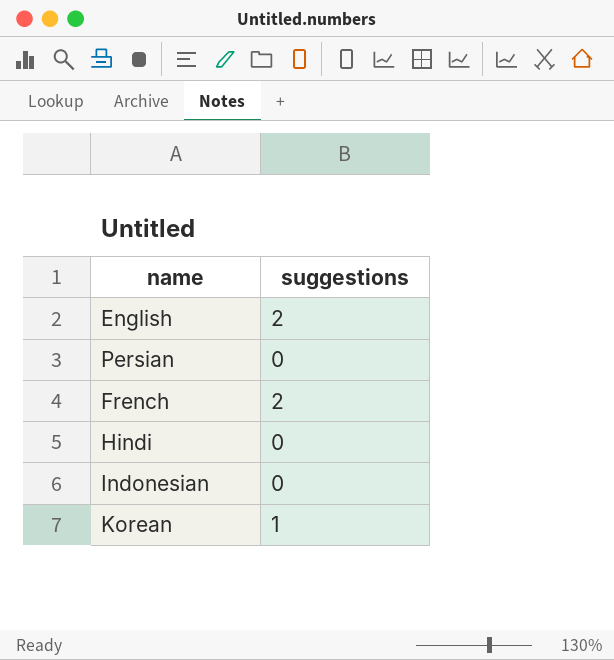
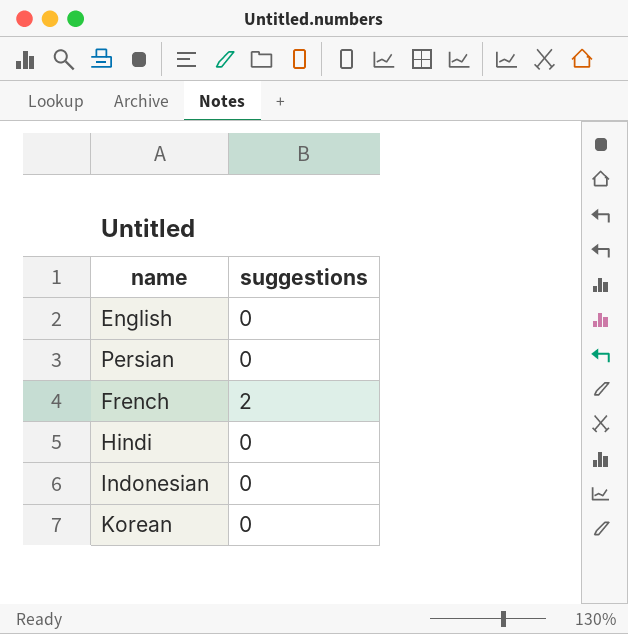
English | suggestions: 2 -> 0
Korean | suggestions: 1 -> 0

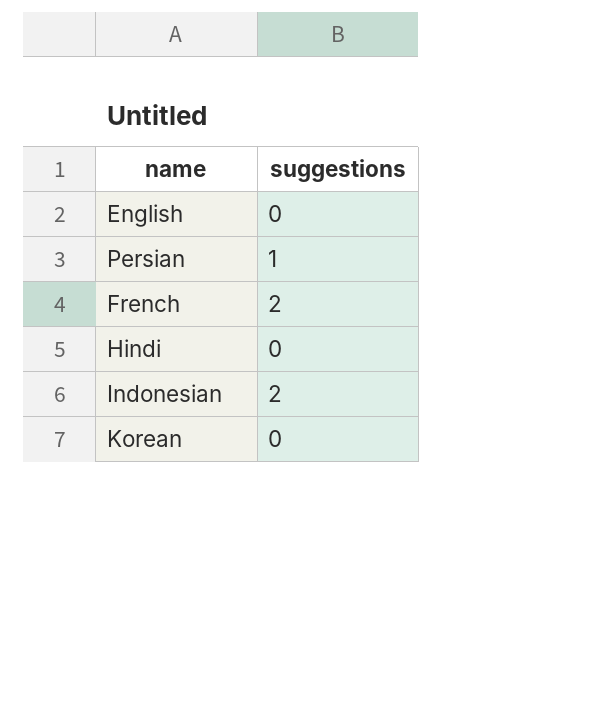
Persian | suggestions: 0 -> 1
Indonesian | suggestions: 0 -> 2

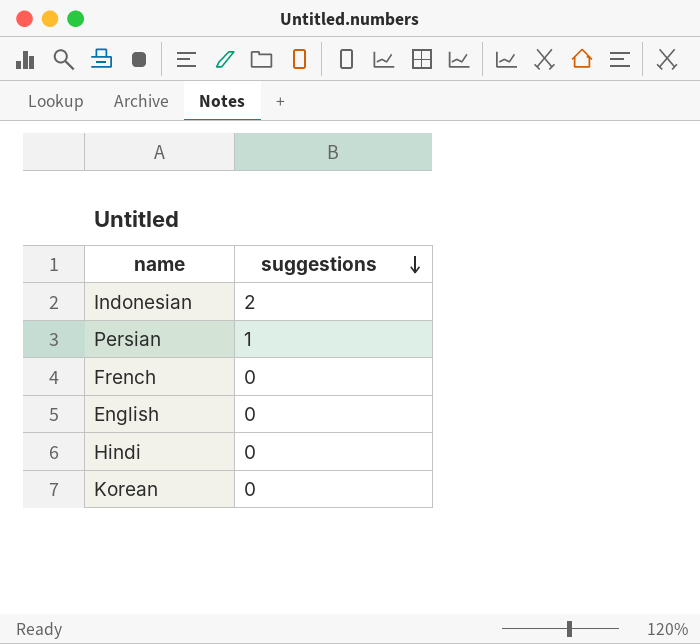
row order: none -> suggestions descending
French | suggestions: 2 -> 0

